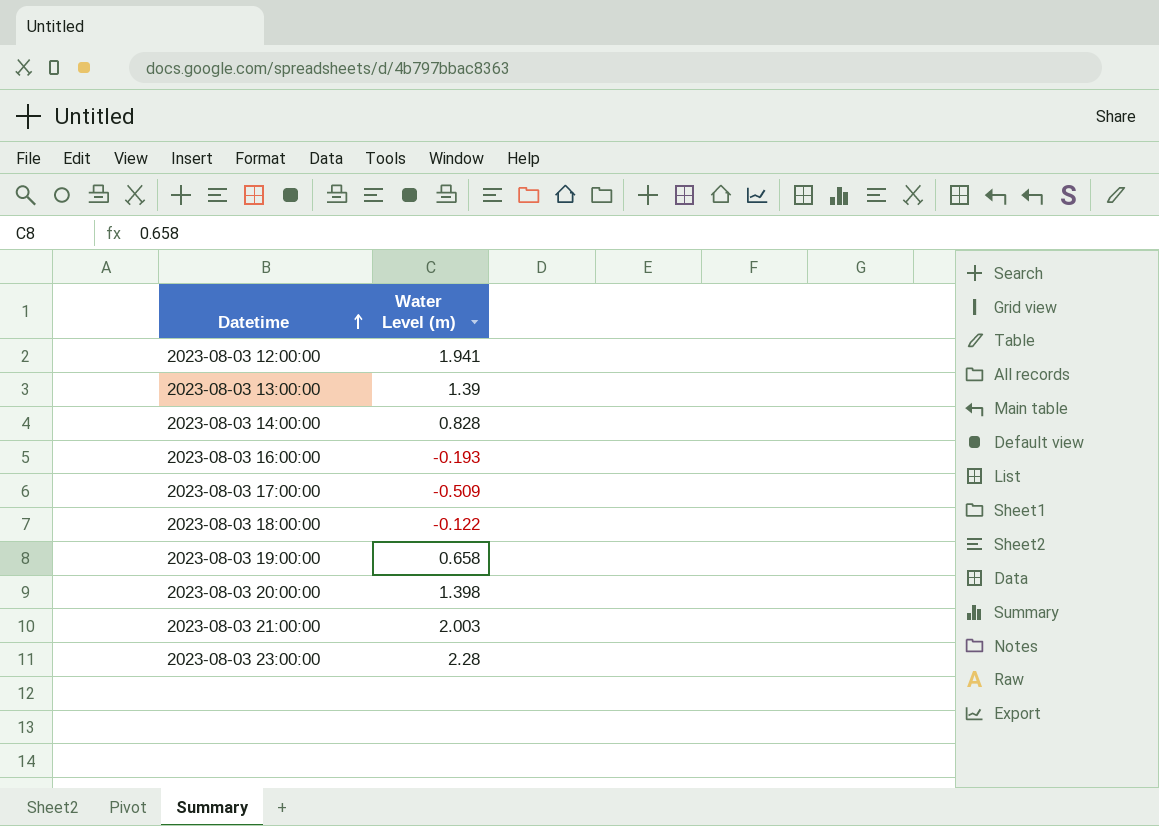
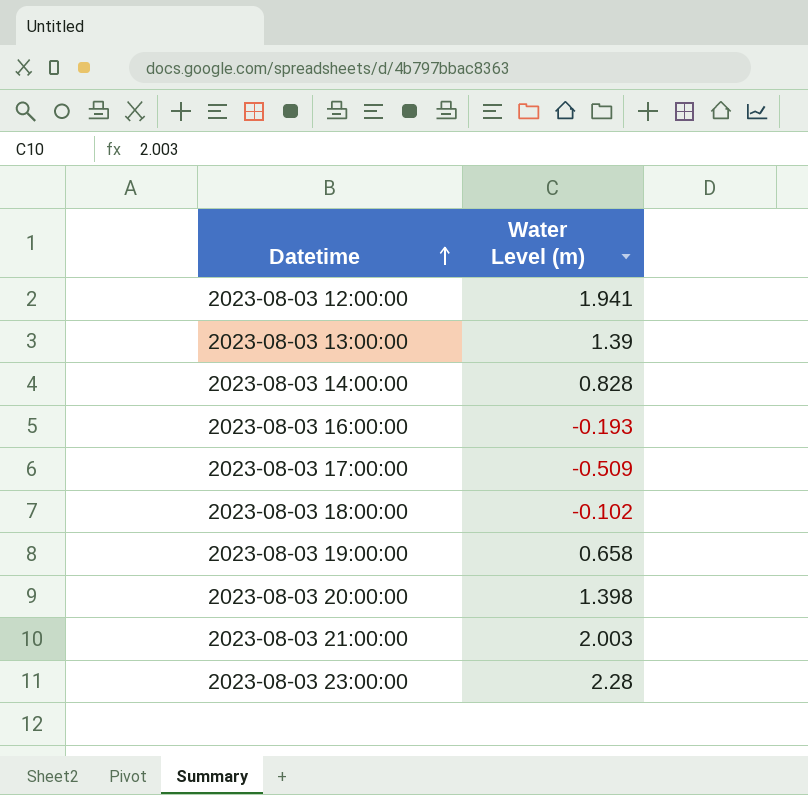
2023-08-03 18:00:00 | Water Level (m): -0.122 -> -0.102

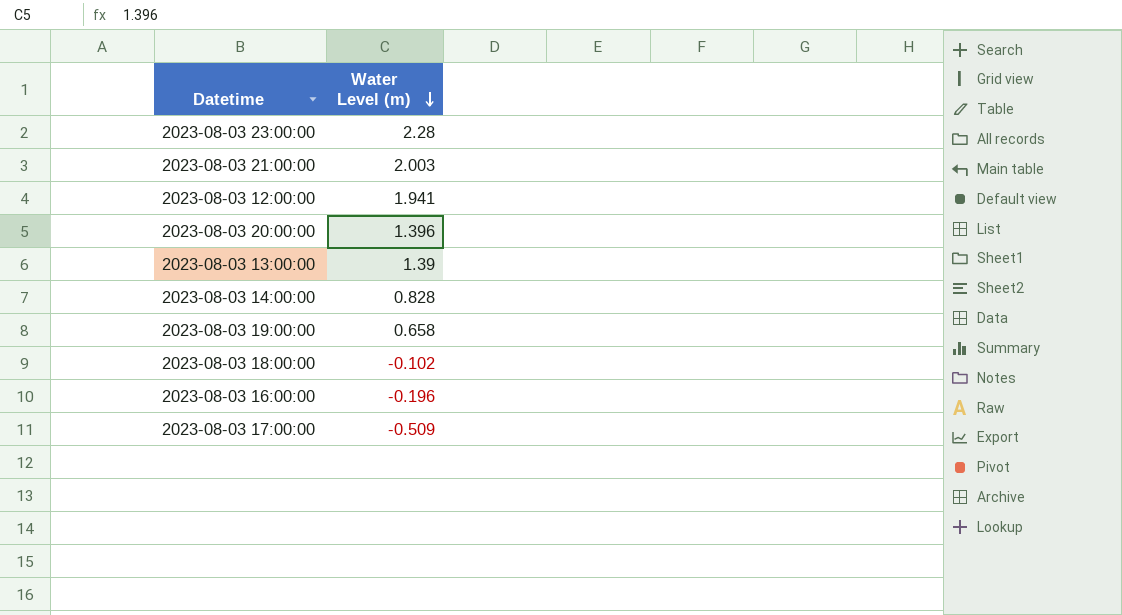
row order: Datetime ascending -> Water Level (m) descending
2023-08-03 20:00:00 | Water Level (m): 1.398 -> 1.396
2023-08-03 16:00:00 | Water Level (m): -0.193 -> -0.196

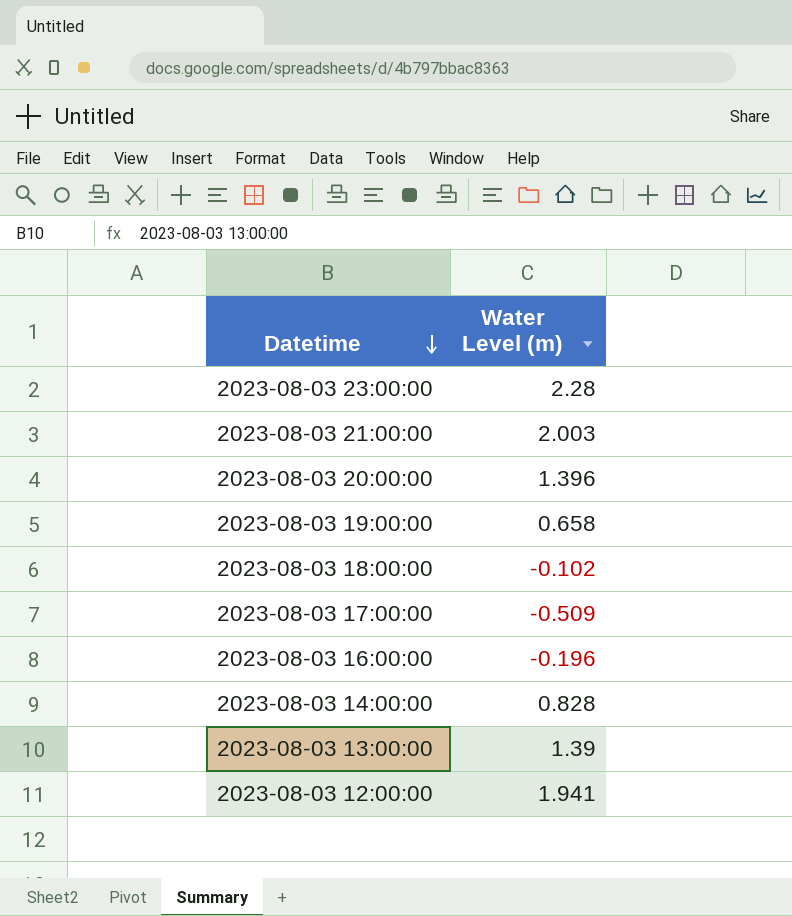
row order: Water Level (m) descending -> Datetime descending

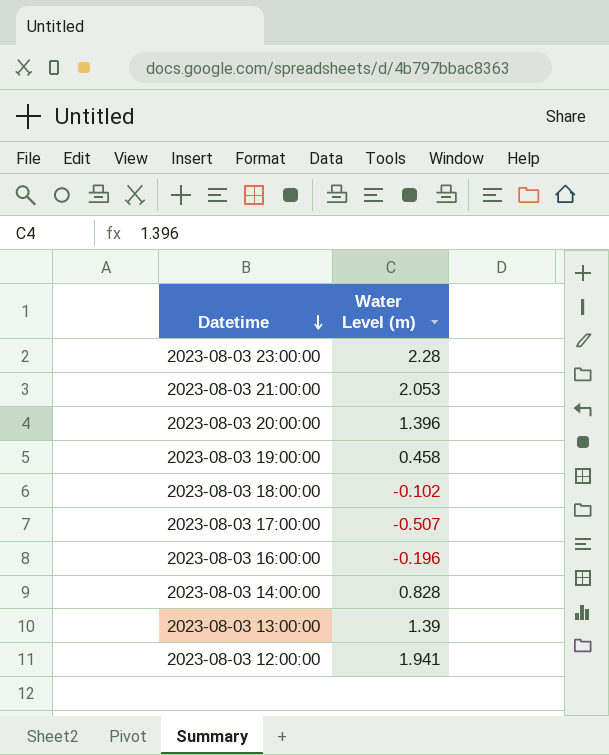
2023-08-03 21:00:00 | Water Level (m): 2.003 -> 2.053
2023-08-03 19:00:00 | Water Level (m): 0.658 -> 0.458
2023-08-03 17:00:00 | Water Level (m): -0.509 -> -0.507

